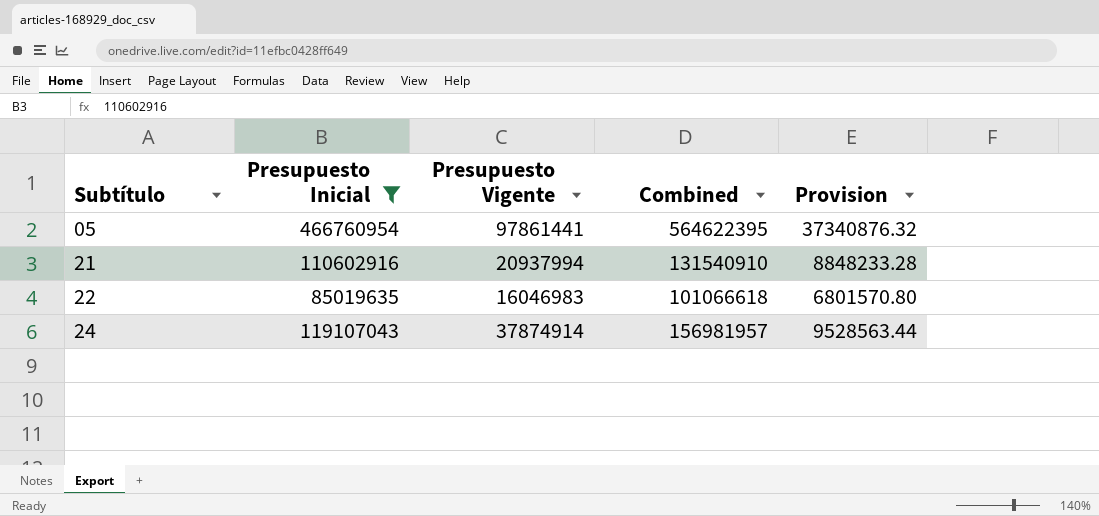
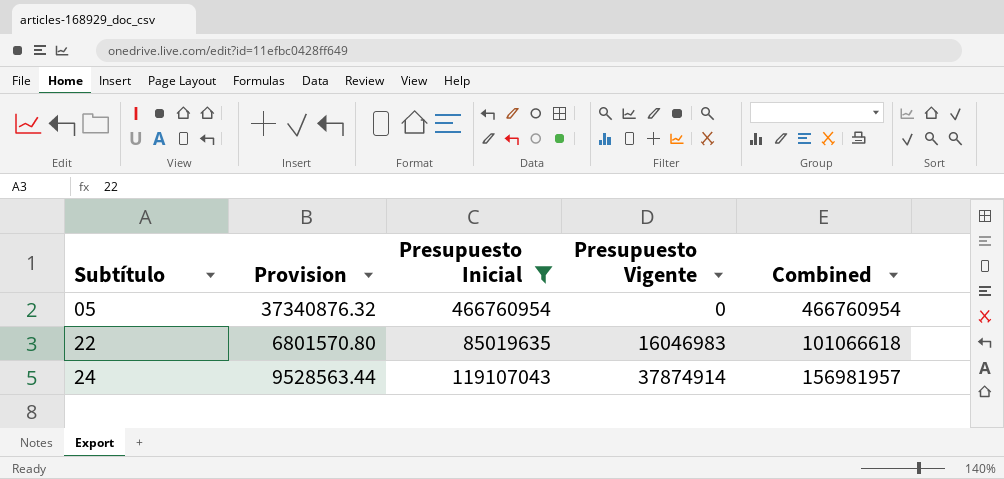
column Provision | position: 5 -> 2
row 21: 110602916 | 20937994 | 131540910 | 8848233.28 -> none
05 | Presupuesto Vigente: 97861441 -> 0
05 | Combined: 564622395 -> 466760954

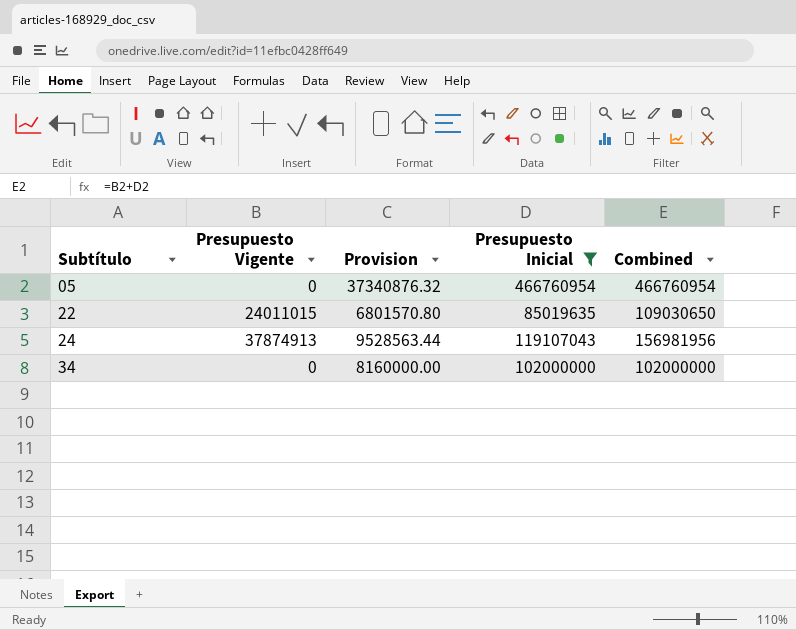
column Presupuesto Vigente | position: 4 -> 2
22 | Presupuesto Vigente: 16046983 -> 24011015
22 | Combined: 101066618 -> 109030650
24 | Presupuesto Vigente: 37874914 -> 37874913
24 | Combined: 156981957 -> 156981956
row 34: none -> 0 | 8160000.00 | 102000000 | 102000000

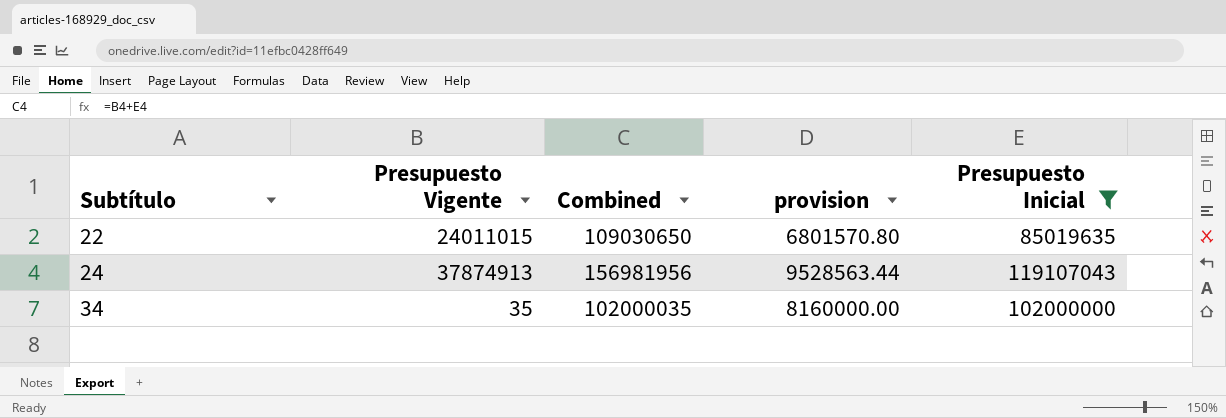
column Combined | position: 5 -> 3
column name: Provision -> provision
row 05: 0 | 37340876.32 | 466760954 | 466760954 -> none
34 | Presupuesto Vigente: 0 -> 35
34 | Combined: 102000000 -> 102000035

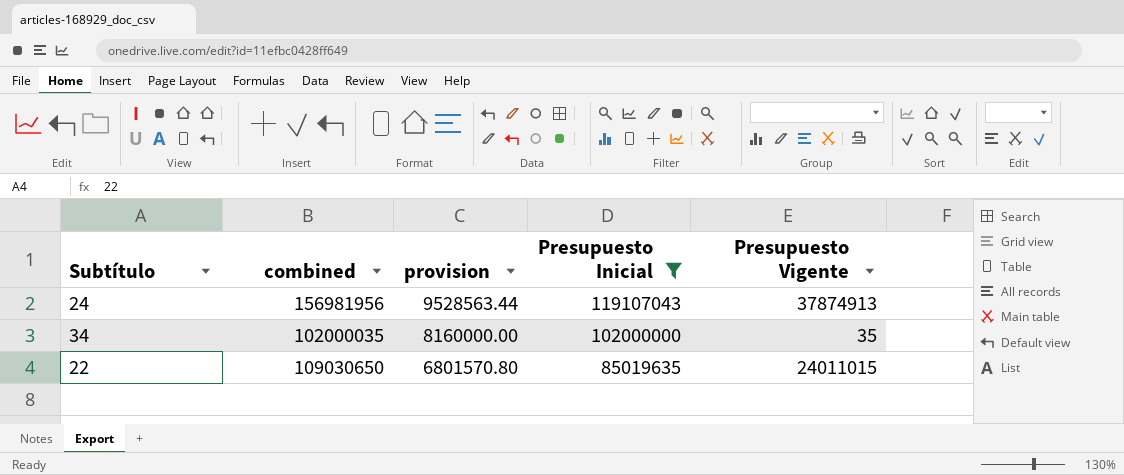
row order: Subtítulo ascending -> provision descending
column name: Combined -> combined
column Presupuesto Vigente | position: 2 -> 5

